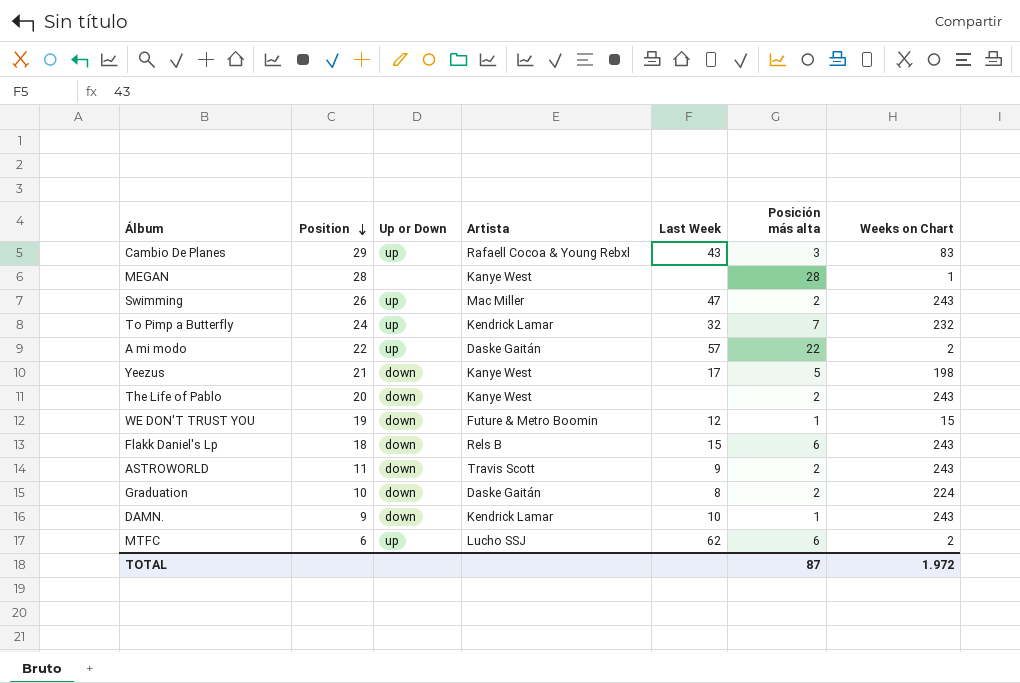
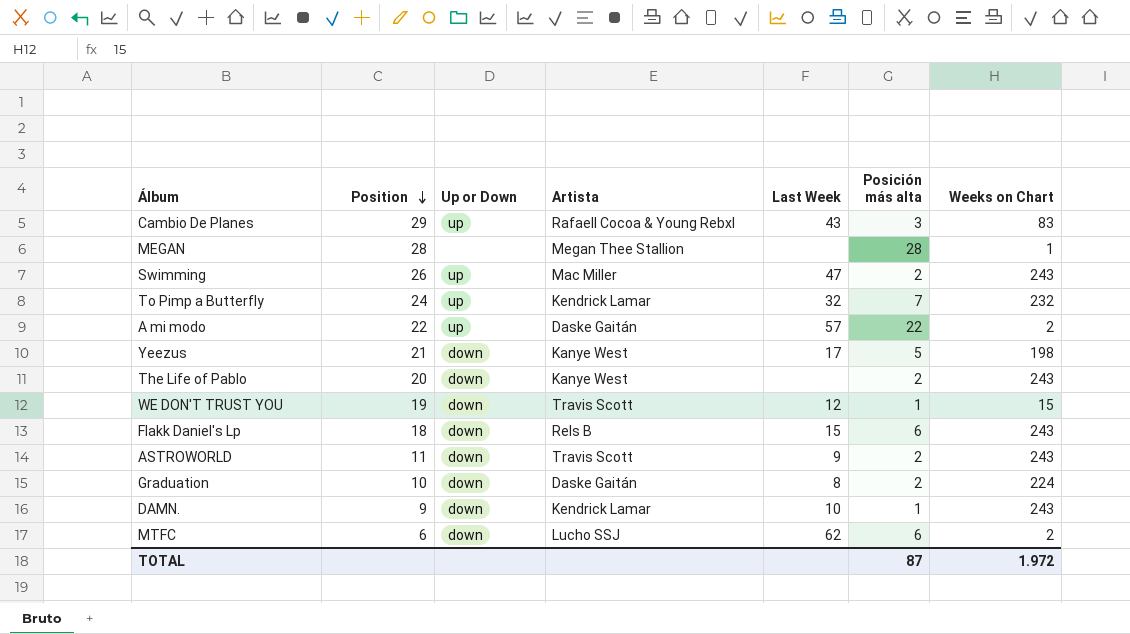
MEGAN | Artista: Kanye West -> Megan Thee Stallion
WE DON'T TRUST YOU | Artista: Future & Metro Boomin -> Travis Scott
MTFC | Up or Down: up -> down

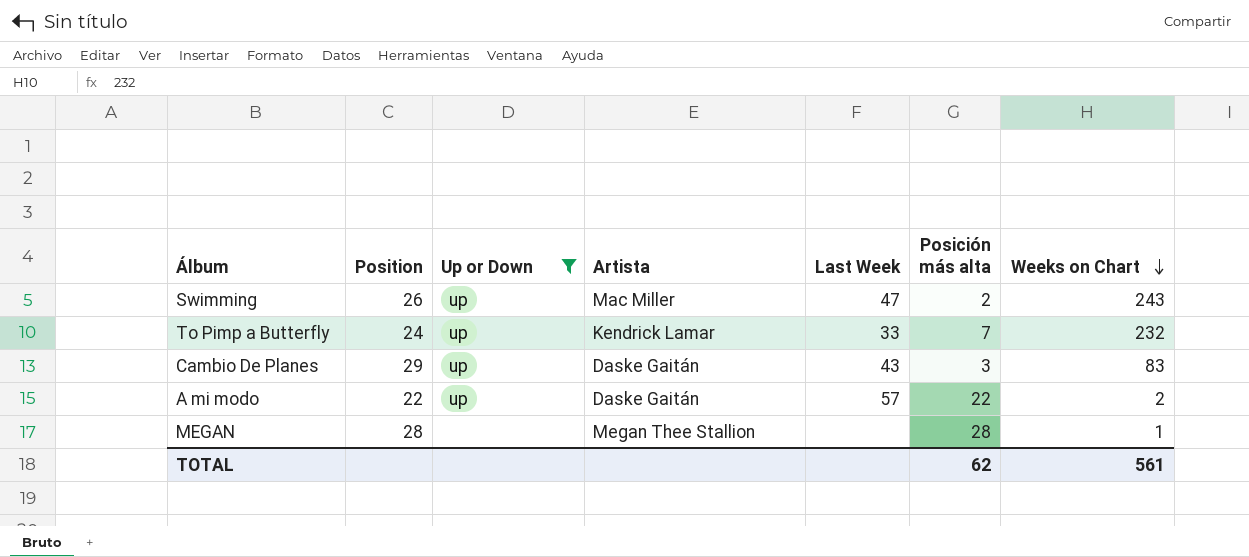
filter: none -> Up or Down != down
row order: Position descending -> Weeks on Chart descending
To Pimp a Butterfly | Last Week: 32 -> 33
Cambio De Planes | Artista: Rafaell Cocoa & Young Rebxl -> Daske Gaitán
TOTAL | Posición más alta: 87 -> 62
TOTAL | Weeks on Chart: 1.972 -> 561

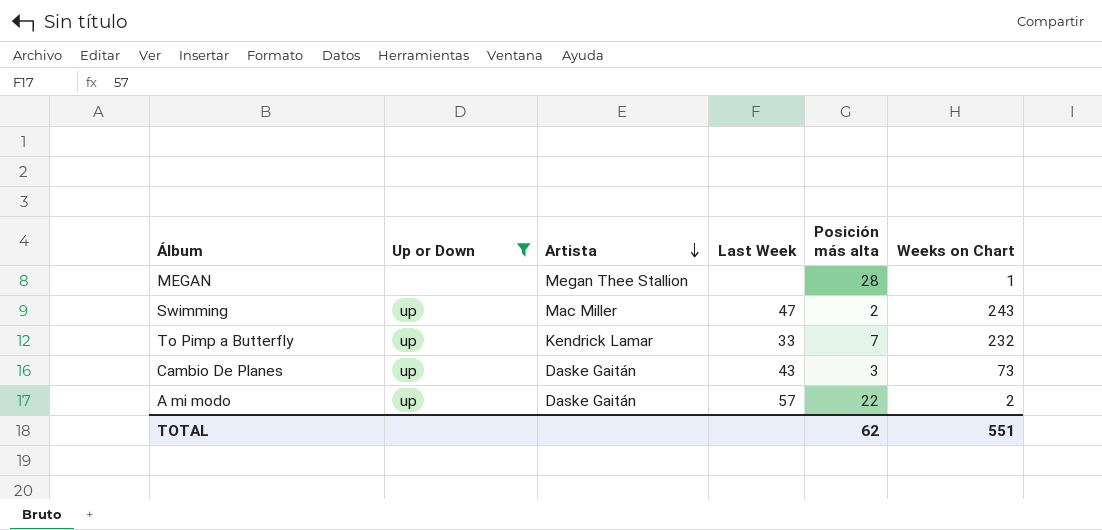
row order: Weeks on Chart descending -> Artista descending
column Position | position: 2 -> none
Cambio De Planes | Weeks on Chart: 83 -> 73
TOTAL | Weeks on Chart: 561 -> 551

